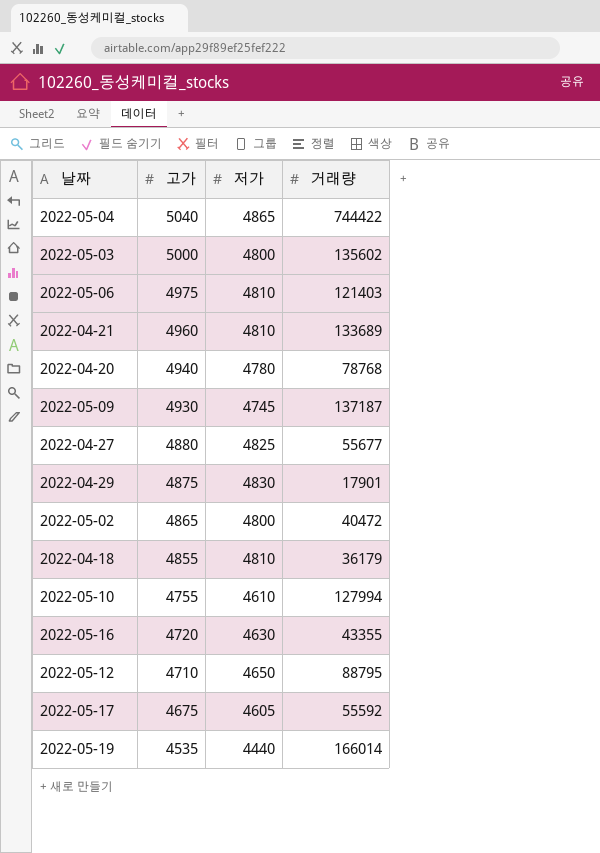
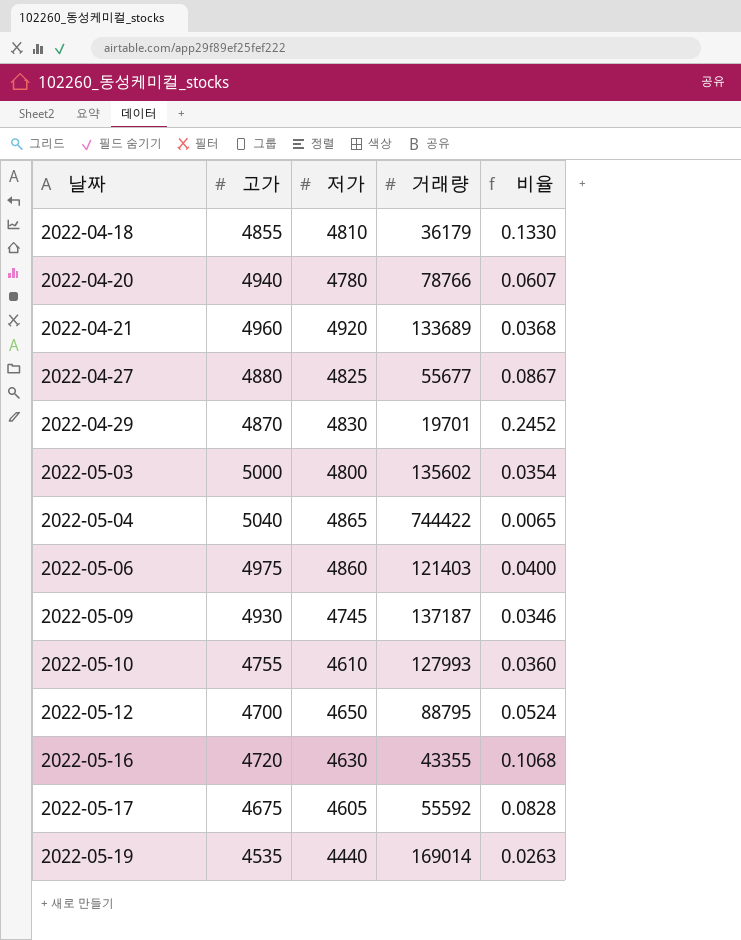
row order: 고가 descending -> 날짜 ascending
column 비율 | formula: none -> [저가] / [거래량]
row 2022-05-02: 4865 | 4800 | 40472 -> none
2022-04-20 | 거래량: 78768 -> 78766
2022-04-21 | 저가: 4810 -> 4920
2022-04-29 | 고가: 4875 -> 4870
2022-04-29 | 거래량: 17901 -> 19701
2022-05-06 | 저가: 4810 -> 4860
2022-05-10 | 거래량: 127994 -> 127993
2022-05-12 | 고가: 4710 -> 4700
2022-05-19 | 거래량: 166014 -> 169014

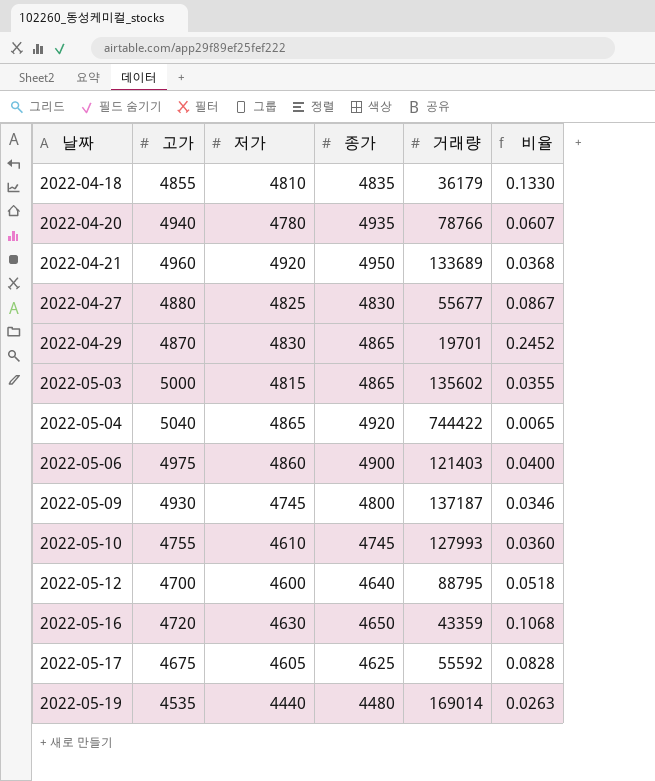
column 종가 | position: none -> 4
2022-05-03 | 저가: 4800 -> 4815
2022-05-03 | 비율: 0.0354 -> 0.0355
2022-05-12 | 저가: 4650 -> 4600
2022-05-12 | 비율: 0.0524 -> 0.0518
2022-05-16 | 거래량: 43355 -> 43359

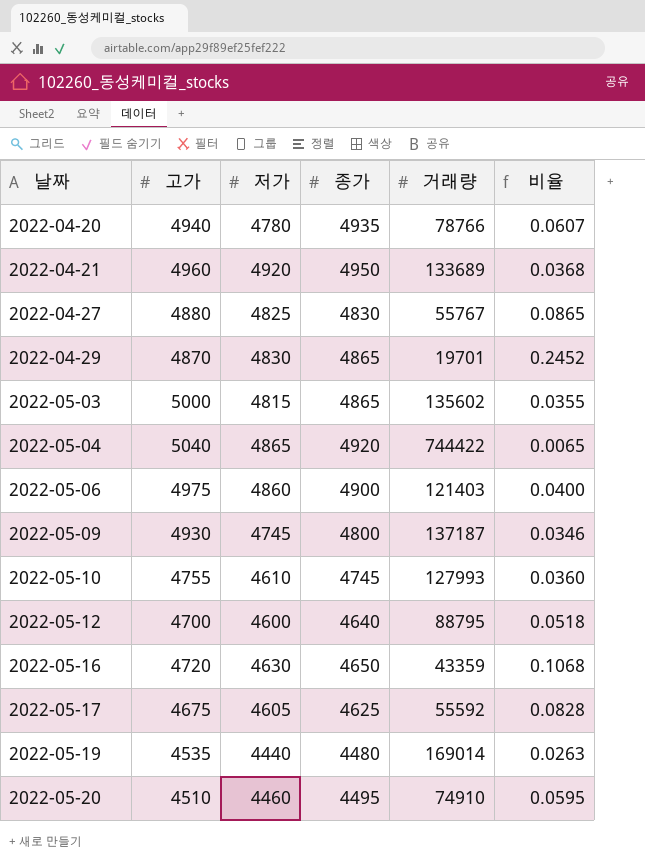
row 2022-04-18: 4855 | 4810 | 4835 | 36179 | 0.1330 -> none
2022-04-27 | 거래량: 55677 -> 55767
2022-04-27 | 비율: 0.0867 -> 0.0865
row 2022-05-20: none -> 4510 | 4460 | 4495 | 74910 | 0.0595

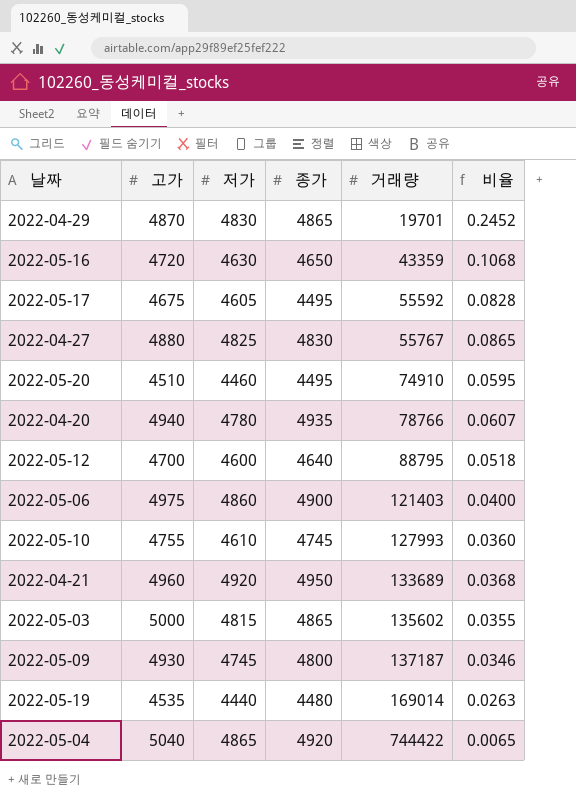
row order: 날짜 ascending -> 거래량 ascending
2022-05-17 | 종가: 4625 -> 4495

